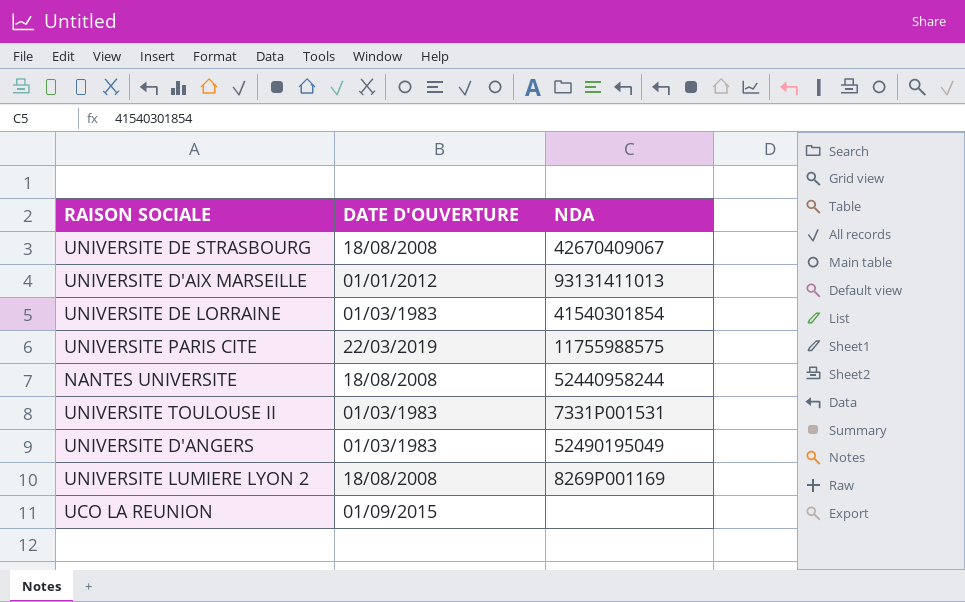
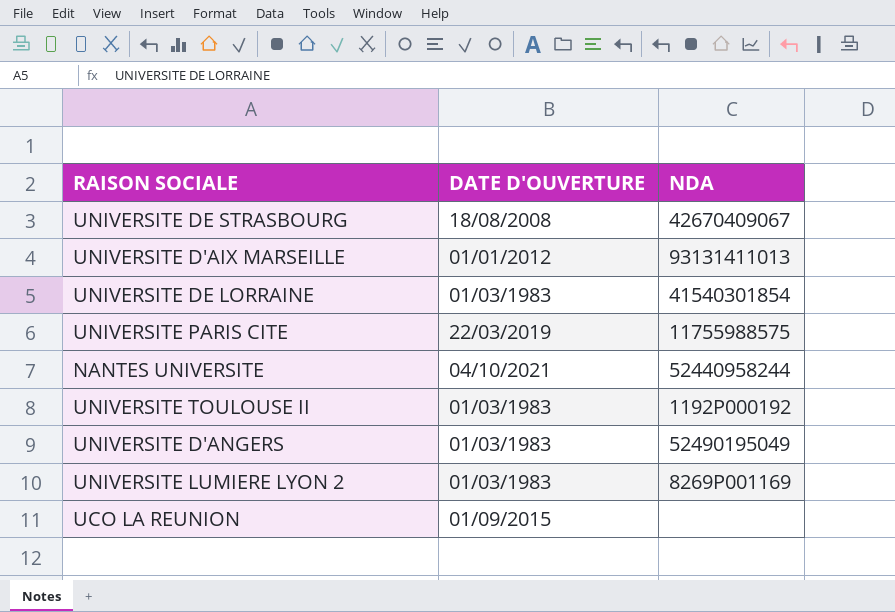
NANTES UNIVERSITE | DATE D'OUVERTURE: 18/08/2008 -> 04/10/2021
UNIVERSITE TOULOUSE II | NDA: 7331P001531 -> 1192P000192
UNIVERSITE LUMIERE LYON 2 | DATE D'OUVERTURE: 18/08/2008 -> 01/03/1983

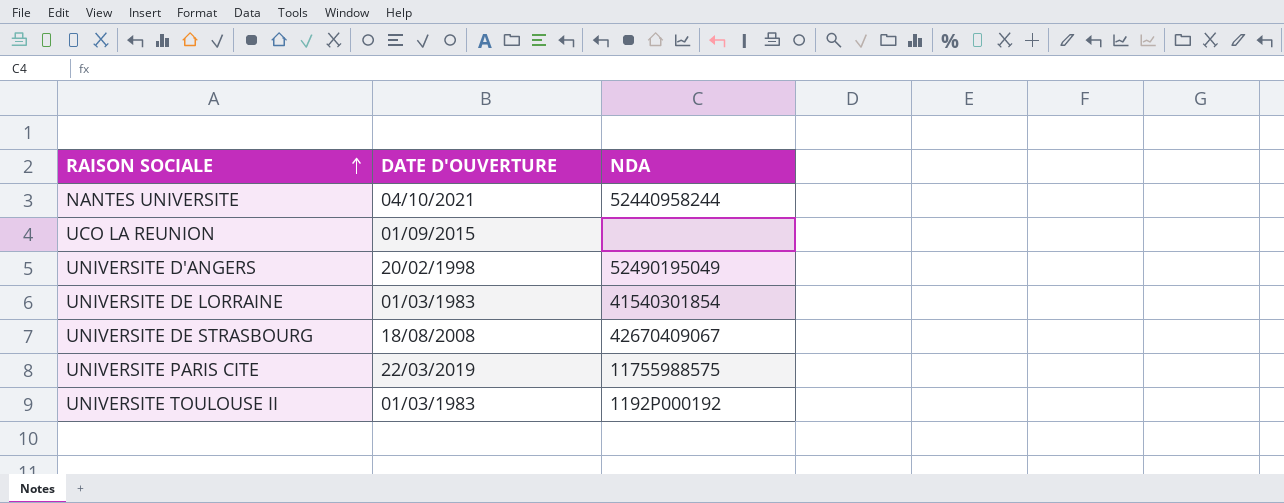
row order: none -> RAISON SOCIALE ascending
row UNIVERSITE D'AIX MARSEILLE: 01/01/2012 | 93131411013 -> none
row UNIVERSITE LUMIERE LYON 2: 01/03/1983 | 8269P001169 -> none
UNIVERSITE D'ANGERS | DATE D'OUVERTURE: 01/03/1983 -> 20/02/1998

